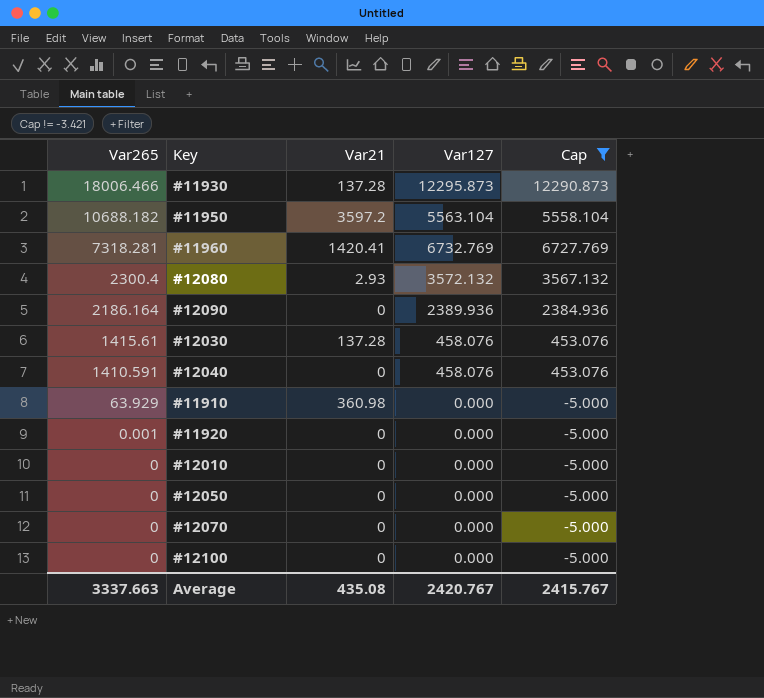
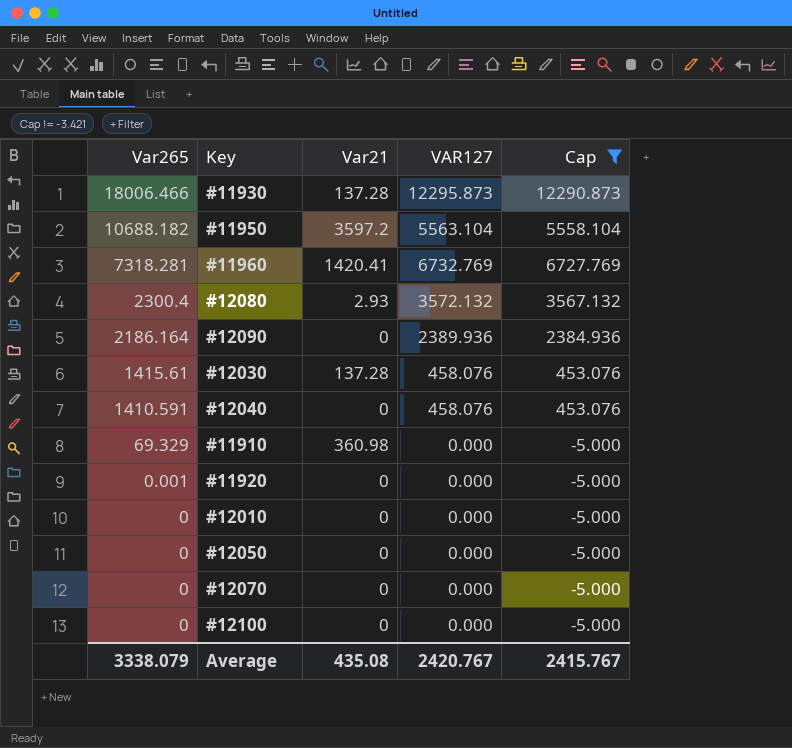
column name: Var127 -> VAR127
#11910 | Var265: 63.929 -> 69.329
Average | Var265: 3337.663 -> 3338.079

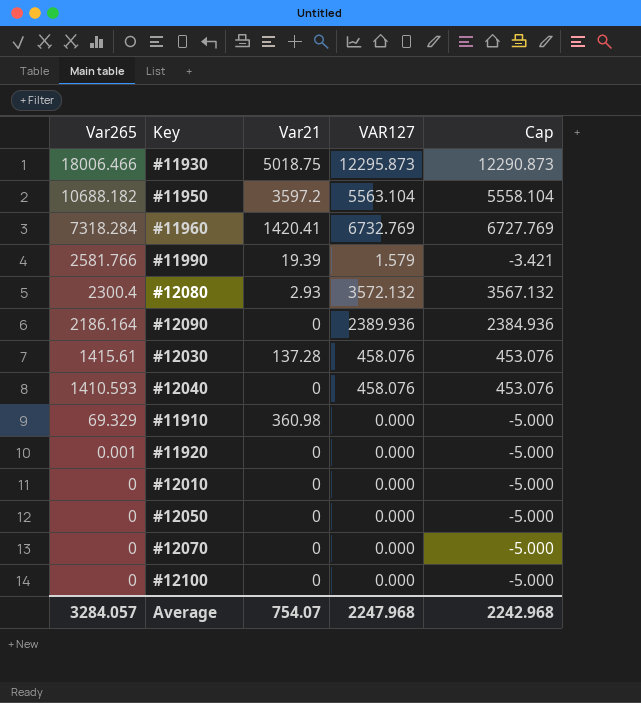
filter: Cap != -3.421 -> none
#11930 | Var21: 137.28 -> 5018.75
#11960 | Var265: 7318.281 -> 7318.284
#12040 | Var265: 1410.591 -> 1410.593
Average | Var265: 3338.079 -> 3284.057
Average | Var21: 435.08 -> 754.07
Average | VAR127: 2420.767 -> 2247.968
Average | Cap: 2415.767 -> 2242.968

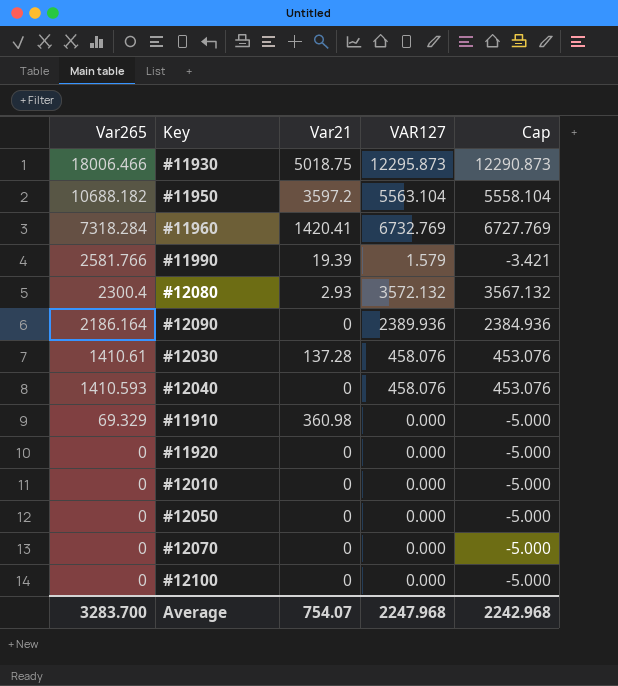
#12030 | Var265: 1415.61 -> 1410.61
#11920 | Var265: 0.001 -> 0
Average | Var265: 3284.057 -> 3283.700

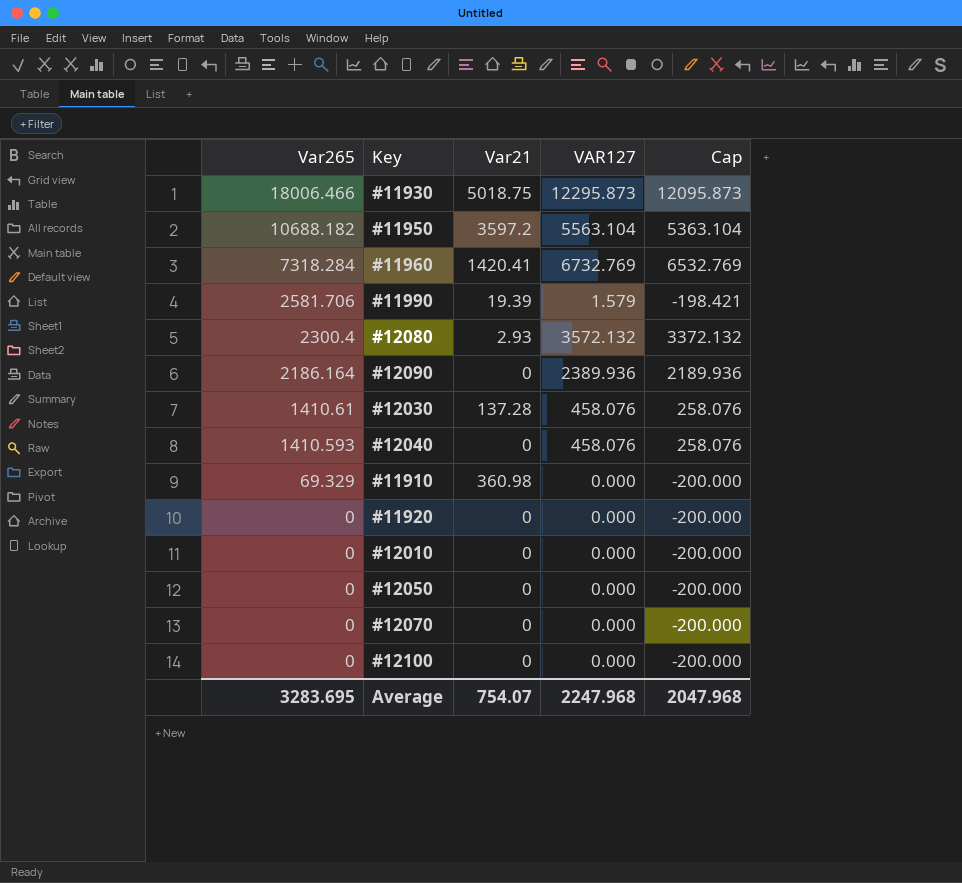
column Cap | formula: [VAR127] - 5 -> [VAR127] - 200
#11990 | Var265: 2581.766 -> 2581.706
Average | Var265: 3283.700 -> 3283.695
Average | Cap: 2242.968 -> 2047.968

